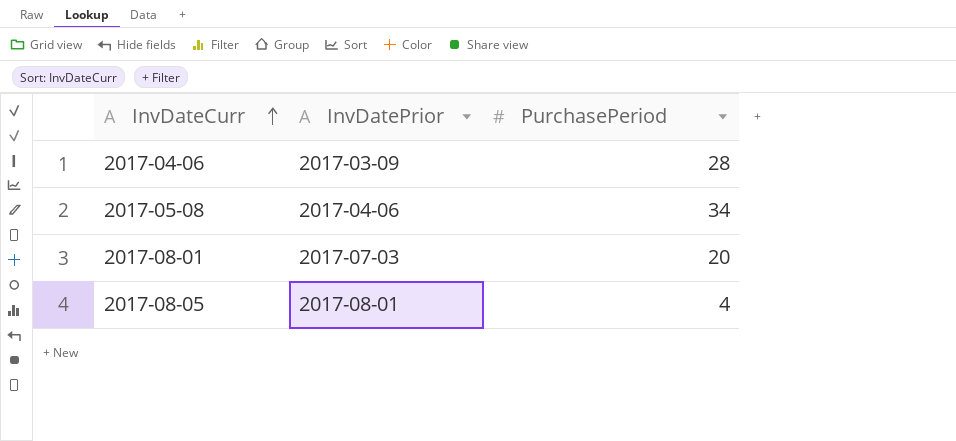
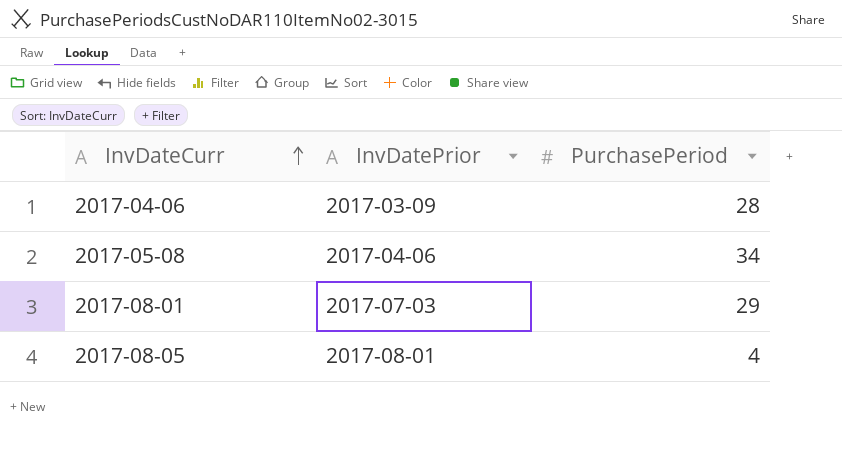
2017-08-01 | PurchasePeriod: 20 -> 29

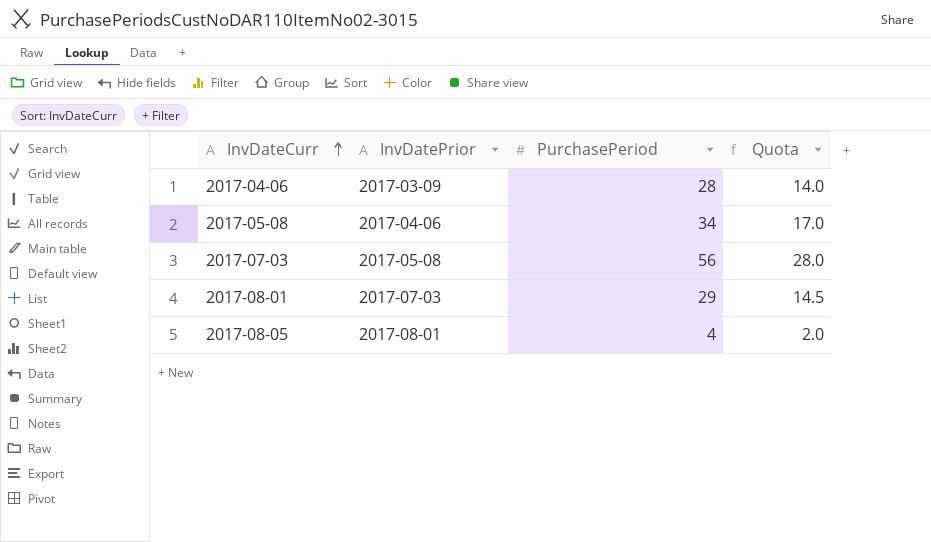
column Quota | formula: none -> [PurchasePeriod] * 0.5
row 2017-07-03: none -> 2017-05-08 | 56 | 28.0

